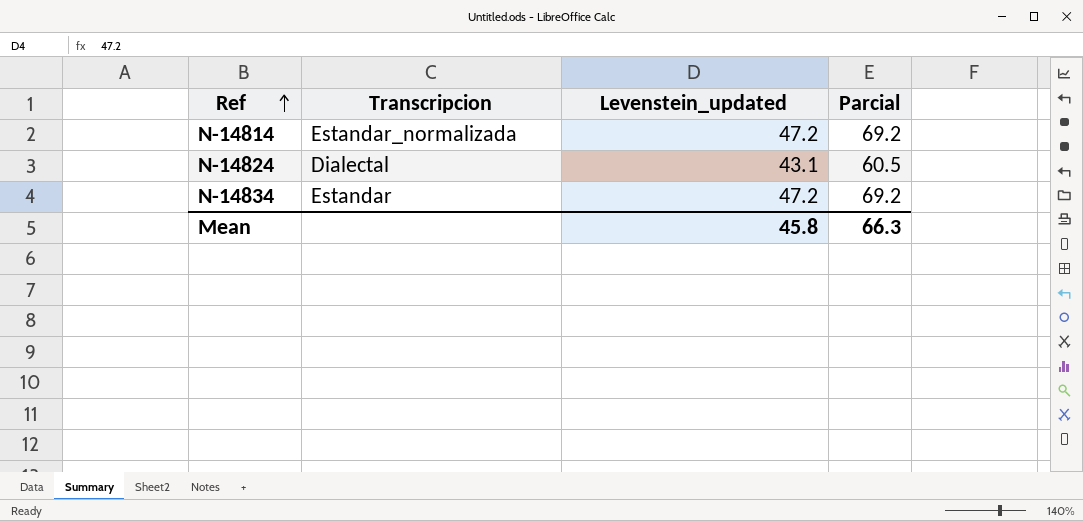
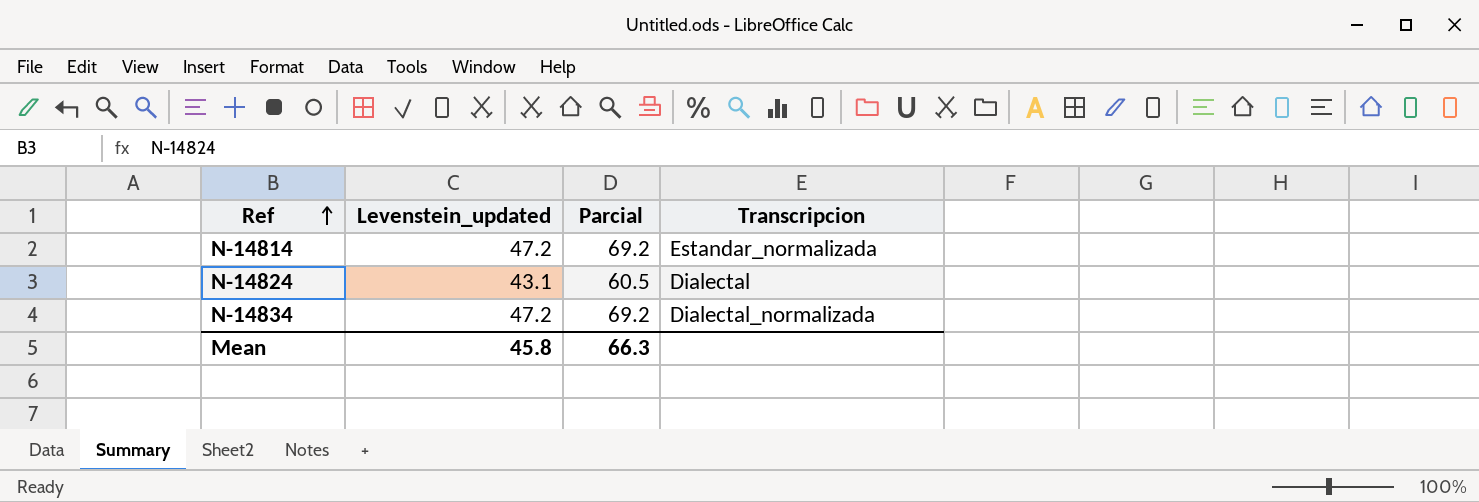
column Transcripcion | position: 2 -> 4
N-14834 | Transcripcion: Estandar -> Dialectal_normalizada

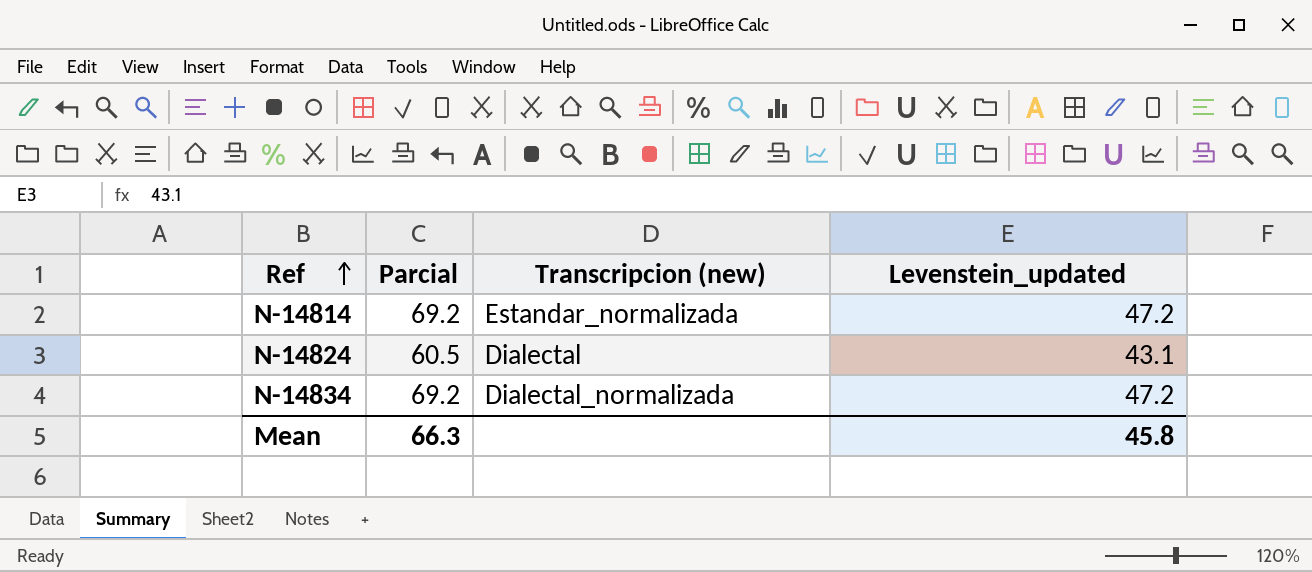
column name: Transcripcion -> Transcripcion (new)
column Levenstein_updated | position: 2 -> 4

